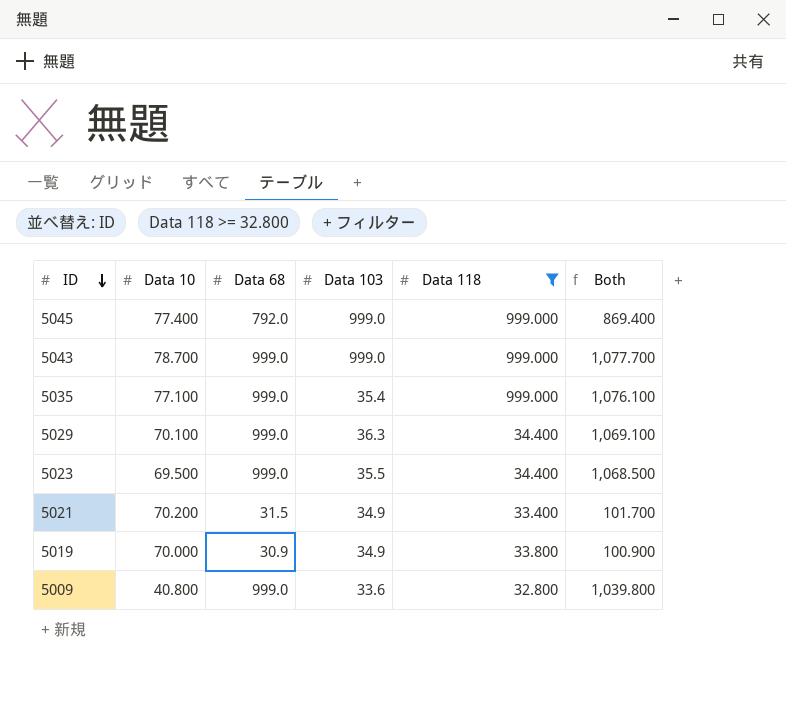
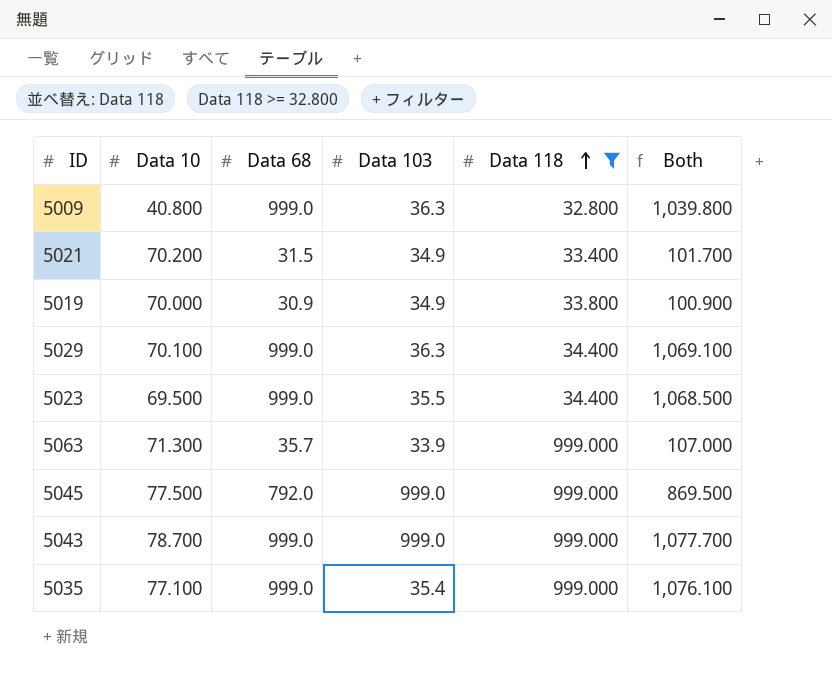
row order: ID descending -> Data 118 ascending
5009 | Data 103: 33.6 -> 36.3
row 5063: none -> 71.300 | 35.7 | 33.9 | 999.000 | 107.000
5045 | Data 10: 77.400 -> 77.500
5045 | Both: 869.400 -> 869.500

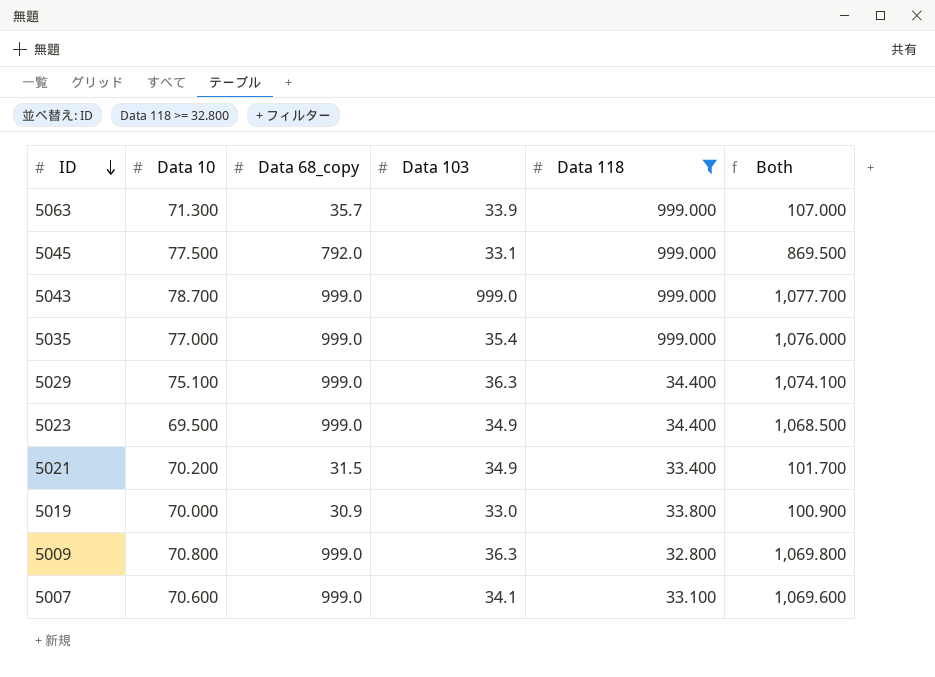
row order: Data 118 ascending -> ID descending
column name: Data 68 -> Data 68_copy
5045 | Data 103: 999.0 -> 33.1
5035 | Data 10: 77.100 -> 77.000
5035 | Both: 1,076.100 -> 1,076.000
5029 | Data 10: 70.100 -> 75.100
5029 | Both: 1,069.100 -> 1,074.100
5023 | Data 103: 35.5 -> 34.9
5019 | Data 103: 34.9 -> 33.0
5009 | Data 10: 40.800 -> 70.800
5009 | Both: 1,039.800 -> 1,069.800
row 5007: none -> 70.600 | 999.0 | 34.1 | 33.100 | 1,069.600

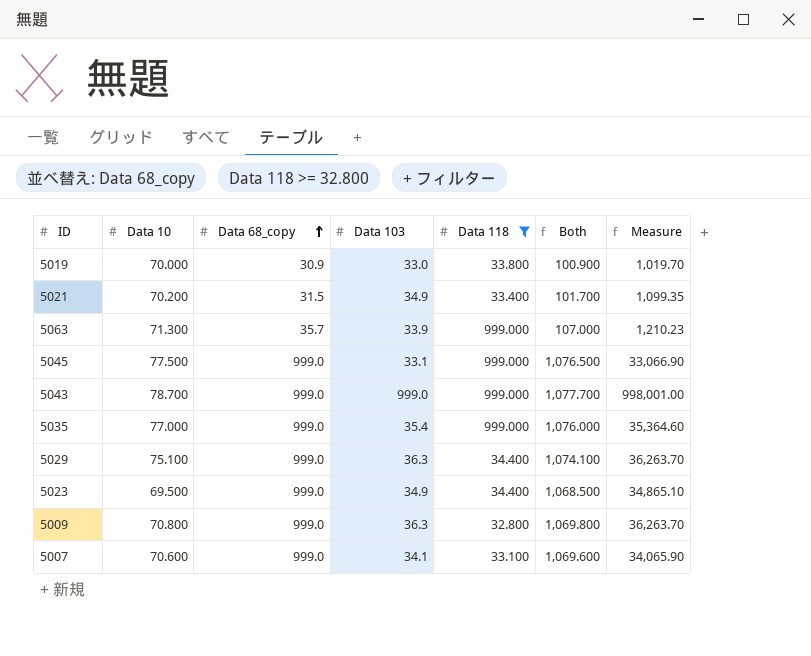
row order: ID descending -> Data 68_copy ascending
column Measure | formula: none -> [Data 68_copy] * [Data 103]
5045 | Data 68_copy: 792.0 -> 999.0
5045 | Both: 869.500 -> 1,076.500

